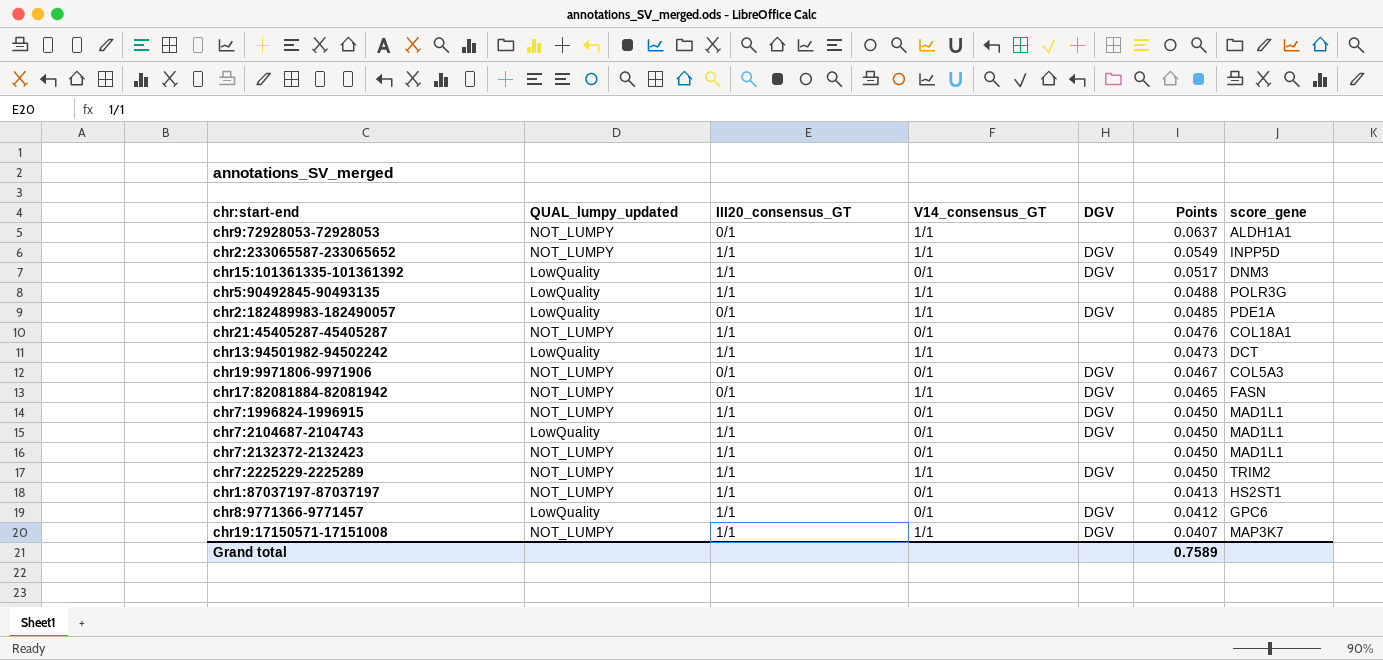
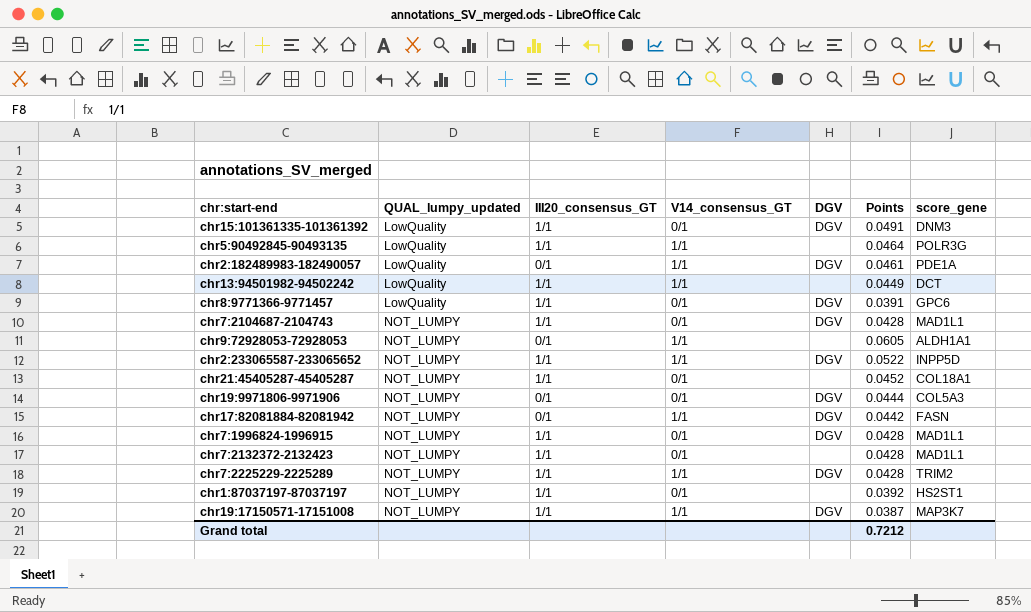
row order: Points descending -> QUAL_lumpy_updated ascending
chr15:101361335-101361392 | Points: 0.0517 -> 0.0491
chr5:90492845-90493135 | Points: 0.0488 -> 0.0464
chr2:182489983-182490057 | Points: 0.0485 -> 0.0461
chr13:94501982-94502242 | Points: 0.0473 -> 0.0449
chr8:9771366-9771457 | Points: 0.0412 -> 0.0391
chr7:2104687-2104743 | QUAL_lumpy_updated: LowQuality -> NOT_LUMPY
chr7:2104687-2104743 | Points: 0.0450 -> 0.0428
chr9:72928053-72928053 | Points: 0.0637 -> 0.0605
chr2:233065587-233065652 | Points: 0.0549 -> 0.0522
chr21:45405287-45405287 | Points: 0.0476 -> 0.0452
chr19:9971806-9971906 | Points: 0.0467 -> 0.0444
chr17:82081884-82081942 | Points: 0.0465 -> 0.0442
chr7:1996824-1996915 | Points: 0.0450 -> 0.0428
chr7:2132372-2132423 | Points: 0.0450 -> 0.0428
chr7:2225229-2225289 | Points: 0.0450 -> 0.0428
chr1:87037197-87037197 | Points: 0.0413 -> 0.0392
chr19:17150571-17151008 | Points: 0.0407 -> 0.0387
Grand total | Points: 0.7589 -> 0.7212

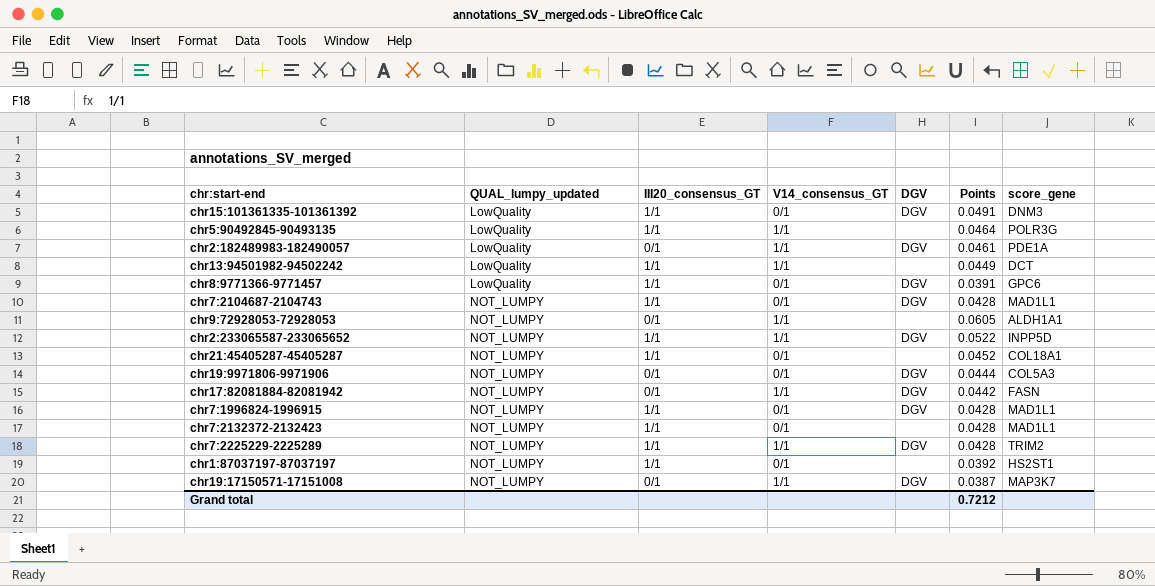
chr19:17150571-17151008 | III20_consensus_GT: 1/1 -> 0/1

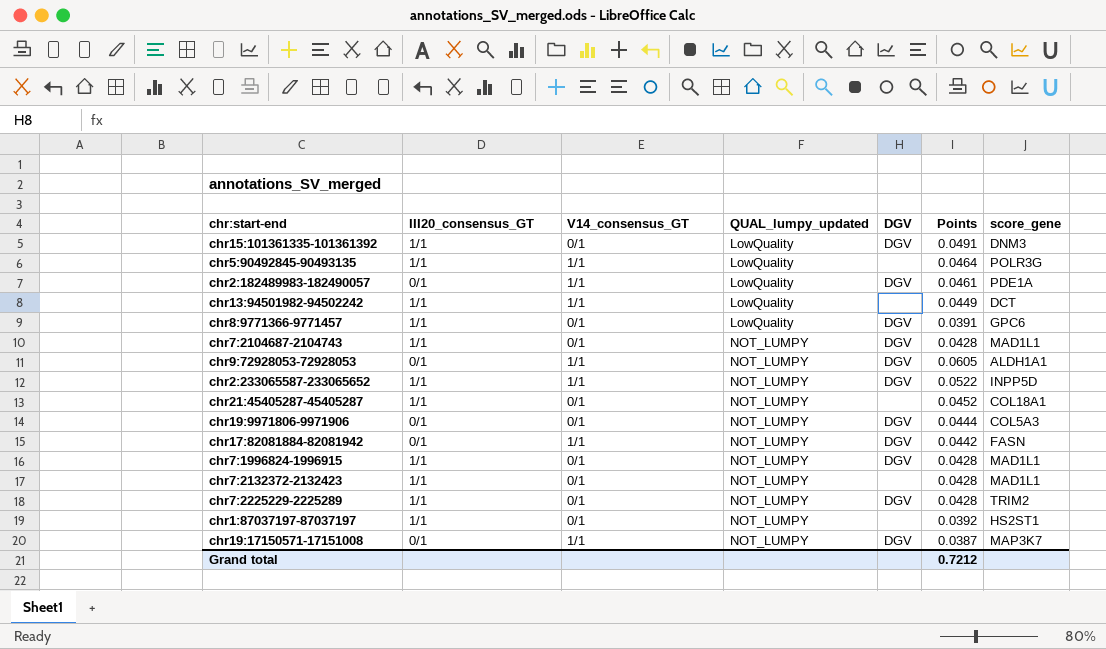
column QUAL_lumpy_updated | position: 2 -> 4
chr9:72928053-72928053 | DGV: none -> DGV
chr7:2225229-2225289 | V14_consensus_GT: 1/1 -> 0/1

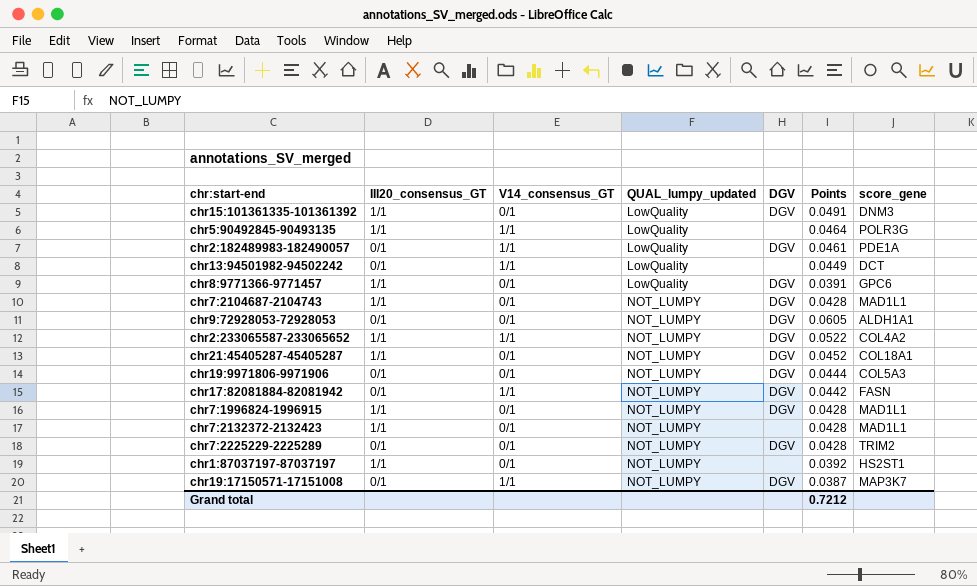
chr13:94501982-94502242 | III20_consensus_GT: 1/1 -> 0/1
chr9:72928053-72928053 | V14_consensus_GT: 1/1 -> 0/1
chr2:233065587-233065652 | score_gene: INPP5D -> COL4A2
chr21:45405287-45405287 | DGV: none -> DGV
chr7:2225229-2225289 | III20_consensus_GT: 1/1 -> 0/1

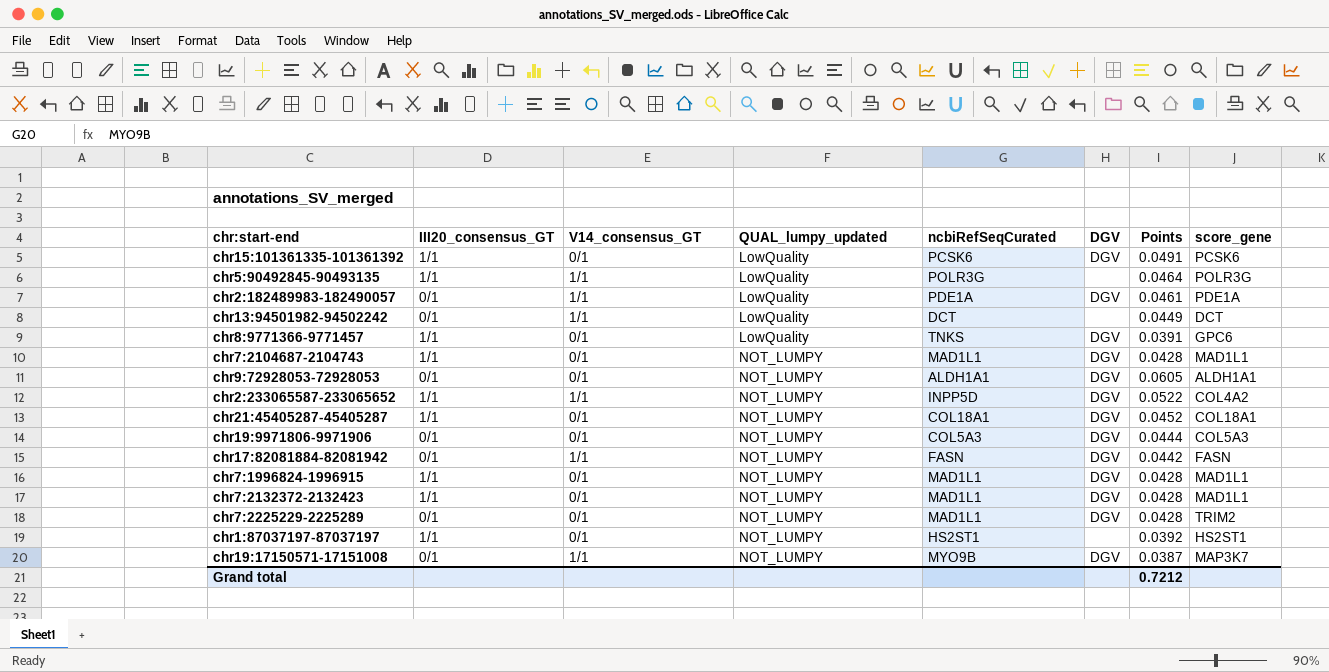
column ncbiRefSeqCurated | position: none -> 5
chr15:101361335-101361392 | score_gene: DNM3 -> PCSK6
chr7:2132372-2132423 | DGV: none -> DGV

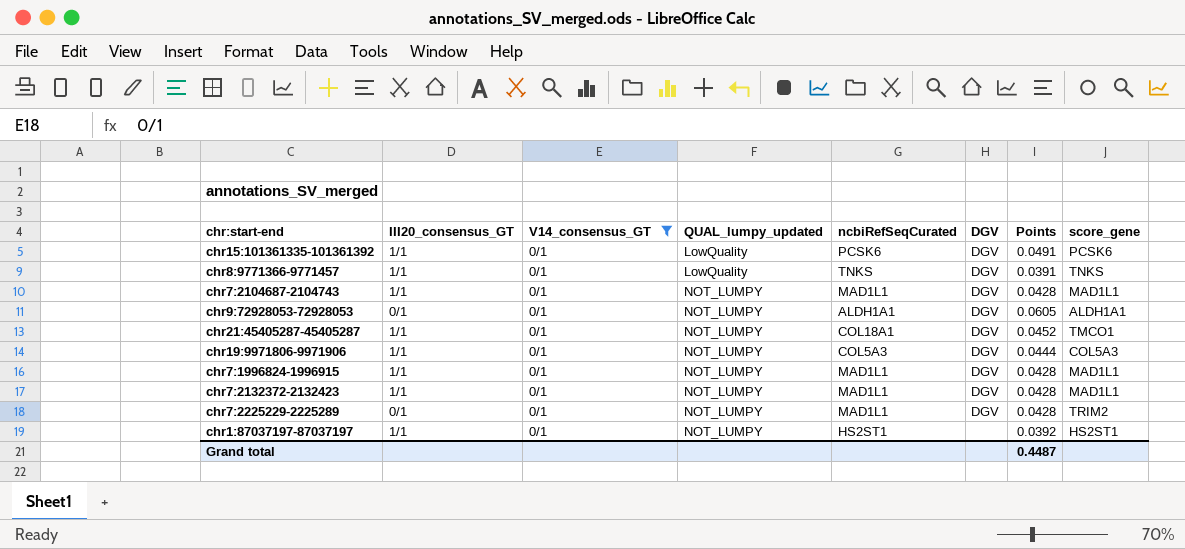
filter: none -> V14_consensus_GT = 0/1
chr8:9771366-9771457 | score_gene: GPC6 -> TNKS
chr21:45405287-45405287 | score_gene: COL18A1 -> TMCO1
chr19:9971806-9971906 | III20_consensus_GT: 0/1 -> 1/1
Grand total | Points: 0.7212 -> 0.4487

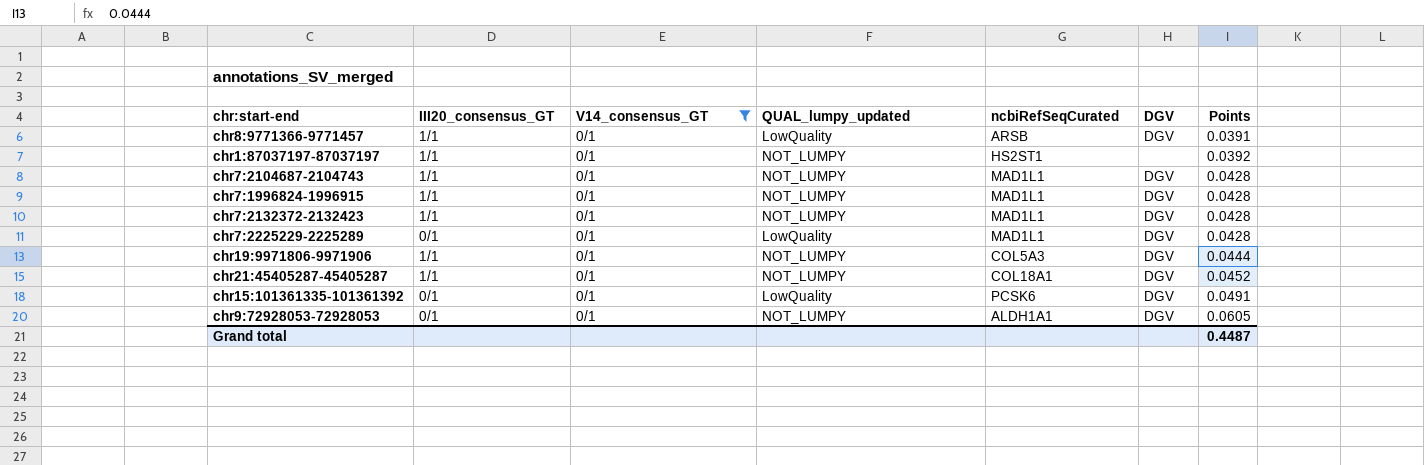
row order: QUAL_lumpy_updated ascending -> Points ascending
column score_gene | position: 8 -> none
chr8:9771366-9771457 | ncbiRefSeqCurated: TNKS -> ARSB
chr7:2225229-2225289 | QUAL_lumpy_updated: NOT_LUMPY -> LowQuality
chr15:101361335-101361392 | III20_consensus_GT: 1/1 -> 0/1

